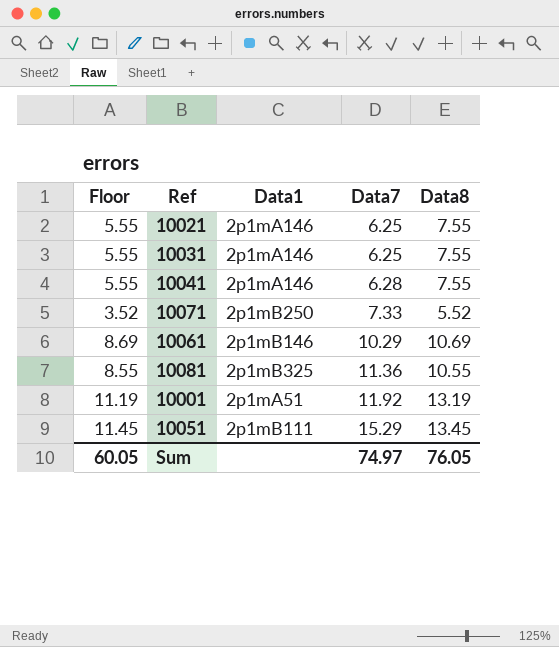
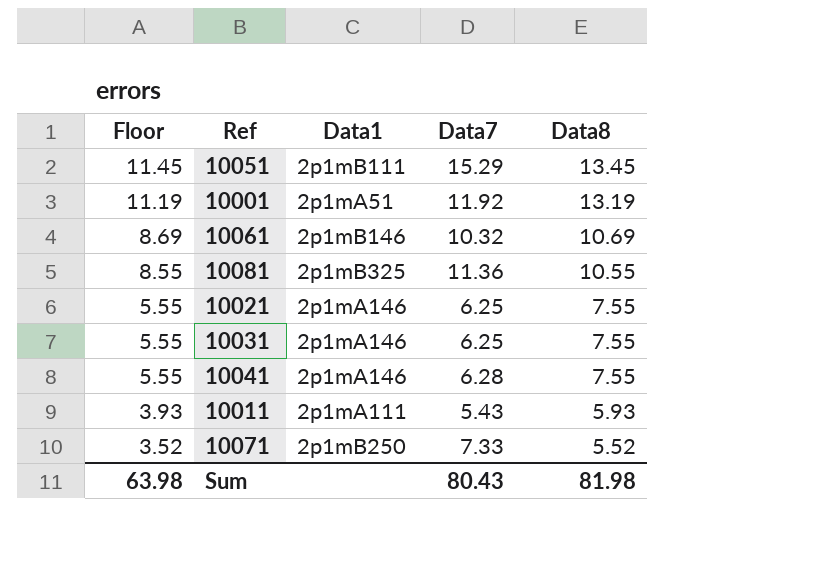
row order: Data7 ascending -> Floor descending
10061 | Data7: 10.29 -> 10.32
row 10011: none -> 3.93 | 2p1mA111 | 5.43 | 5.93
Sum | Floor: 60.05 -> 63.98
Sum | Data7: 74.97 -> 80.43
Sum | Data8: 76.05 -> 81.98

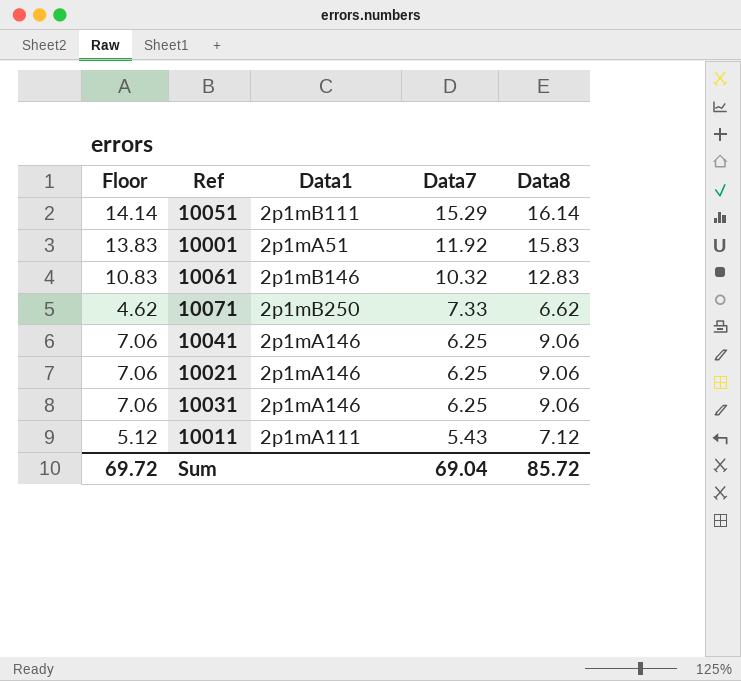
row order: Floor descending -> Data7 descending
row 10081: 8.55 | 2p1mB325 | 11.36 | 10.55 -> none
10051 | Floor: 11.45 -> 14.14
10051 | Data8: 13.45 -> 16.14
10001 | Floor: 11.19 -> 13.83
10001 | Data8: 13.19 -> 15.83
10061 | Floor: 8.69 -> 10.83
10061 | Data8: 10.69 -> 12.83
10071 | Floor: 3.52 -> 4.62
10071 | Data8: 5.52 -> 6.62
10041 | Floor: 5.55 -> 7.06
10041 | Data7: 6.28 -> 6.25
10041 | Data8: 7.55 -> 9.06
10021 | Floor: 5.55 -> 7.06
10021 | Data8: 7.55 -> 9.06
10031 | Floor: 5.55 -> 7.06
10031 | Data8: 7.55 -> 9.06
10011 | Floor: 3.93 -> 5.12
10011 | Data8: 5.93 -> 7.12
Sum | Floor: 63.98 -> 69.72
Sum | Data7: 80.43 -> 69.04
Sum | Data8: 81.98 -> 85.72

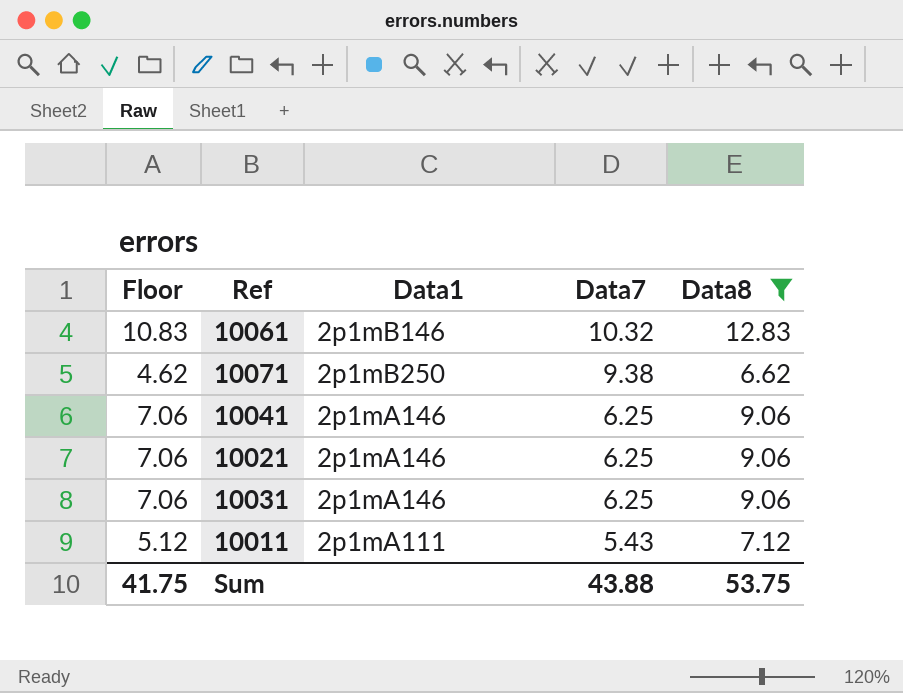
filter: none -> Data8 <= 12.83
10071 | Data7: 7.33 -> 9.38
Sum | Floor: 69.72 -> 41.75
Sum | Data7: 69.04 -> 43.88
Sum | Data8: 85.72 -> 53.75

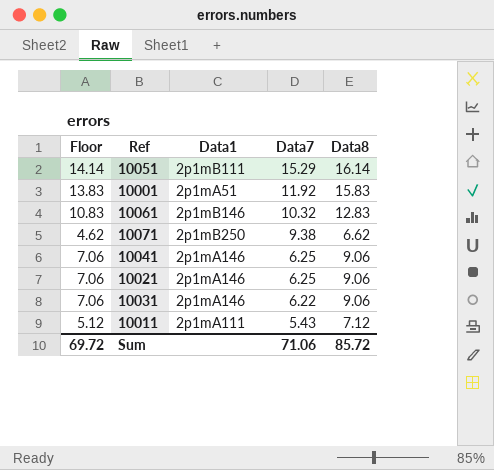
filter: Data8 <= 12.83 -> none
10031 | Data7: 6.25 -> 6.22
Sum | Floor: 41.75 -> 69.72
Sum | Data7: 43.88 -> 71.06
Sum | Data8: 53.75 -> 85.72

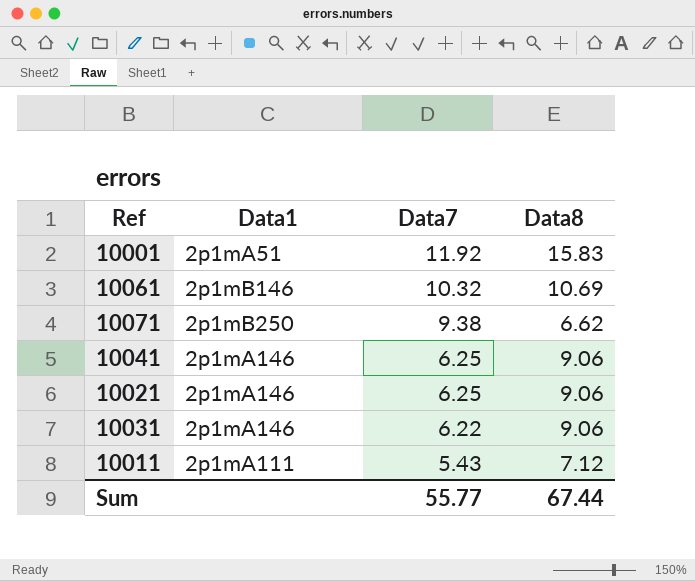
column Floor | formula: [Data8] - 2 -> none
row 10051: 14.14 | 2p1mB111 | 15.29 | 16.14 -> none
10061 | Data8: 12.83 -> 10.69
Sum | Data7: 71.06 -> 55.77
Sum | Data8: 85.72 -> 67.44

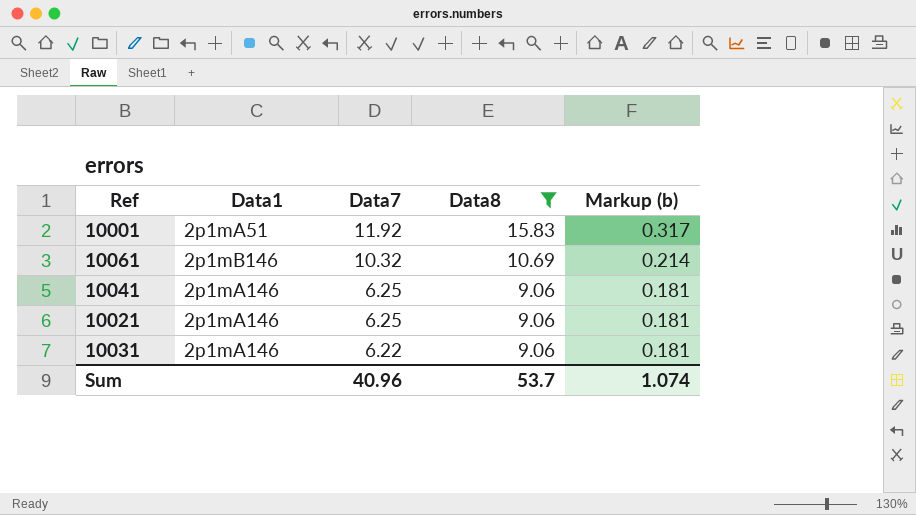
filter: none -> Data8 >= 9.06
column Markup (b) | formula: none -> [Data8] * 0.02
Sum | Data7: 55.77 -> 40.96
Sum | Data8: 67.44 -> 53.7

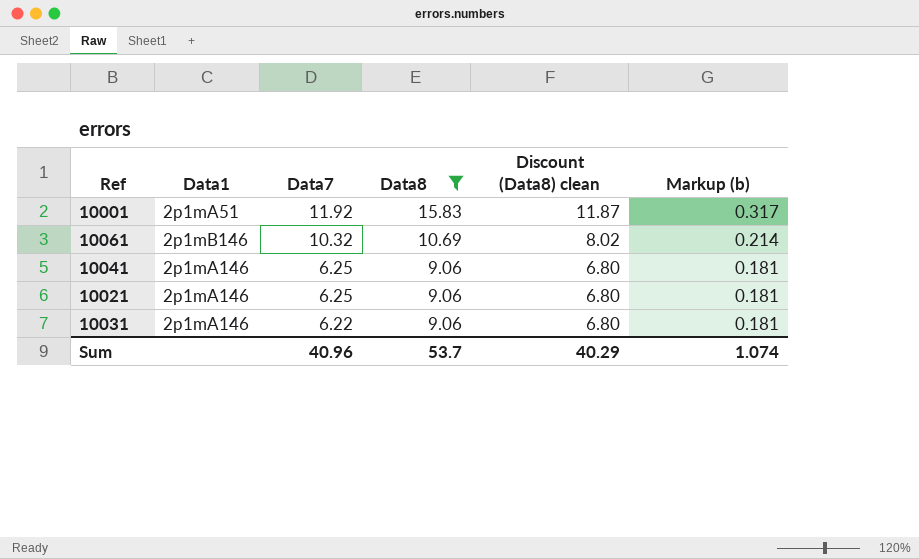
column Discount (Data8) clean | formula: none -> [Data8] * 0.75

